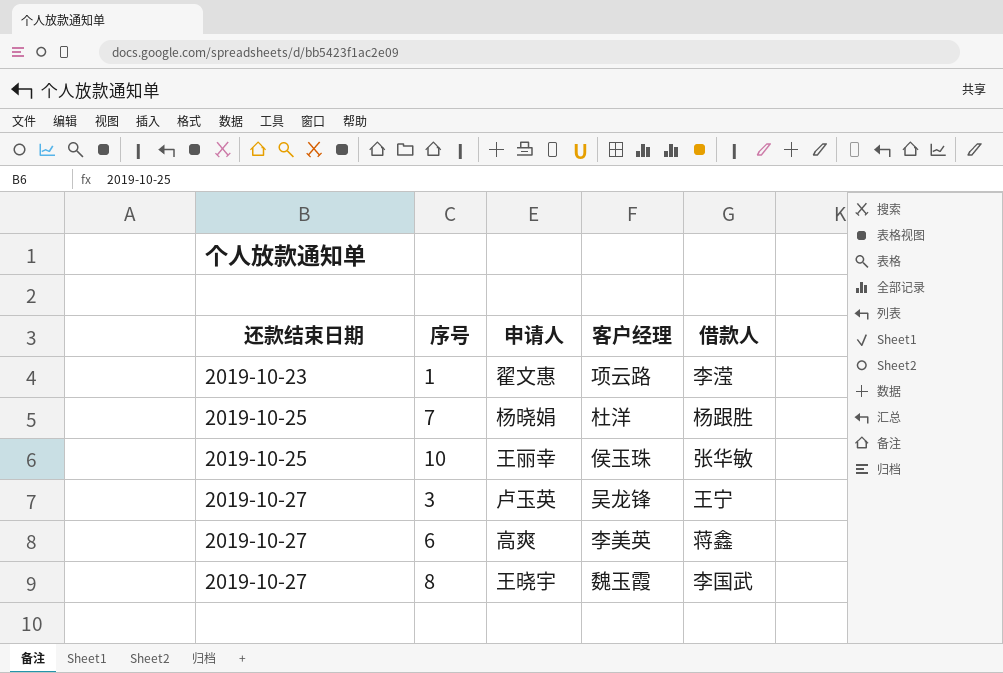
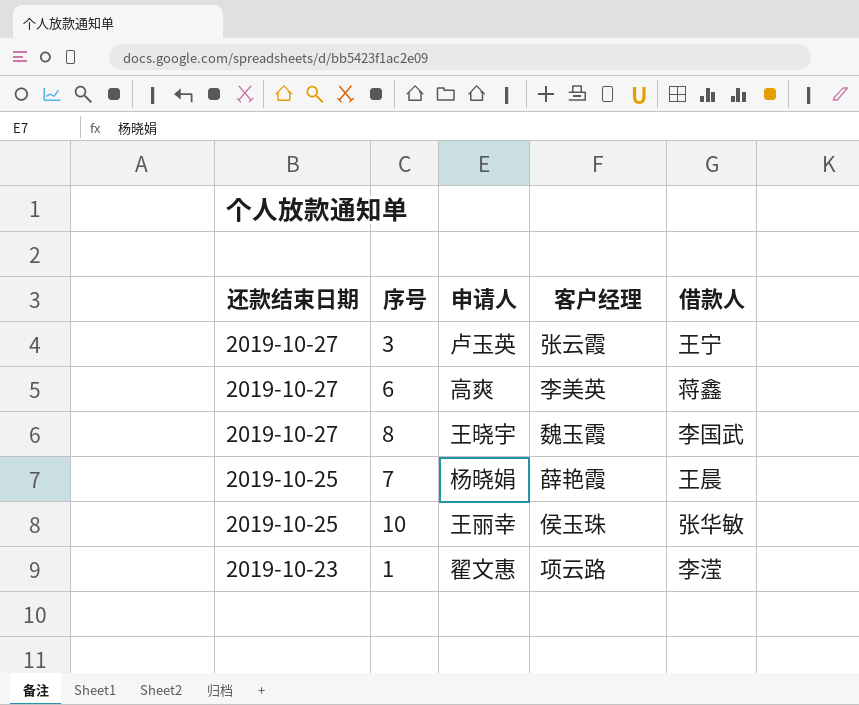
row order: 还款结束日期 ascending -> 还款结束日期 descending
3 | 客户经理: 吴龙锋 -> 张云霞
7 | 客户经理: 杜洋 -> 薛艳霞
7 | 借款人: 杨跟胜 -> 王晨

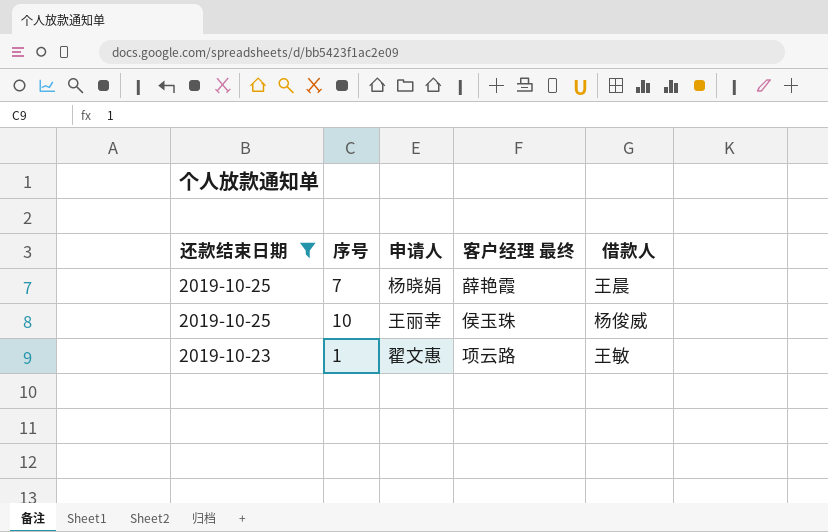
filter: none -> 还款结束日期 != 2019-10-27
column name: 客户经理 -> 客户经理 最终
10 | 借款人: 张华敏 -> 杨俊威
1 | 借款人: 李滢 -> 王敏

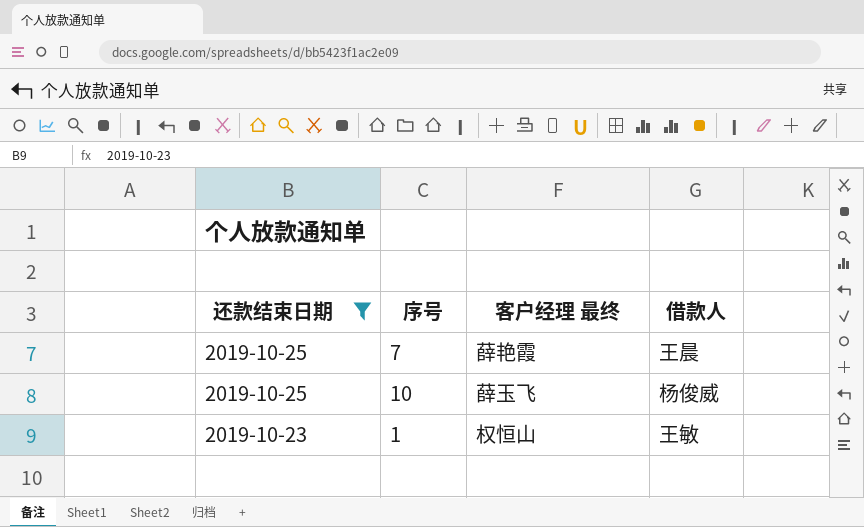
column 申请人 | position: 3 -> none
10 | 客户经理 最终: 侯玉珠 -> 薛玉飞
1 | 客户经理 最终: 项云路 -> 权恒山

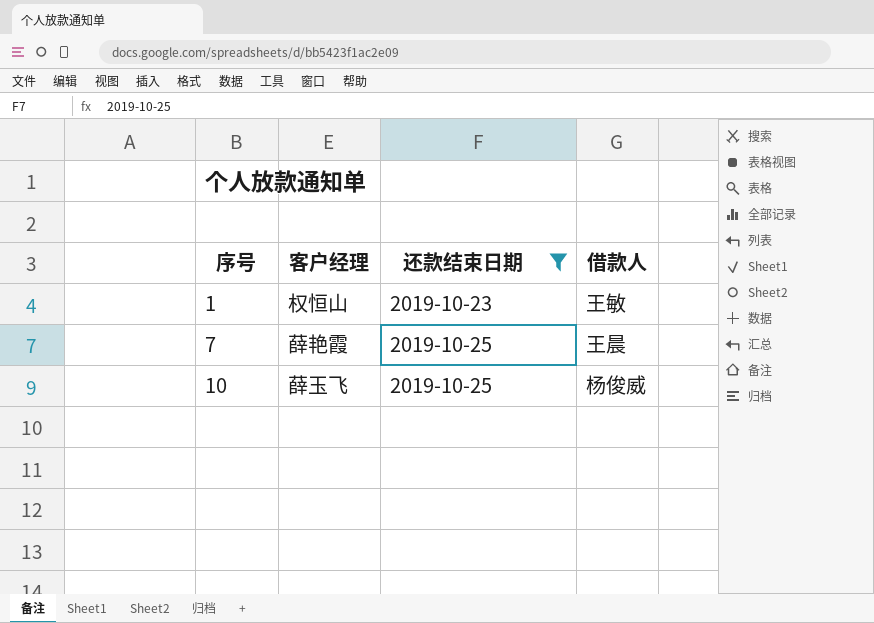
row order: 还款结束日期 descending -> 序号 ascending
column name: 客户经理 最终 -> 客户经理
column 还款结束日期 | position: 1 -> 3

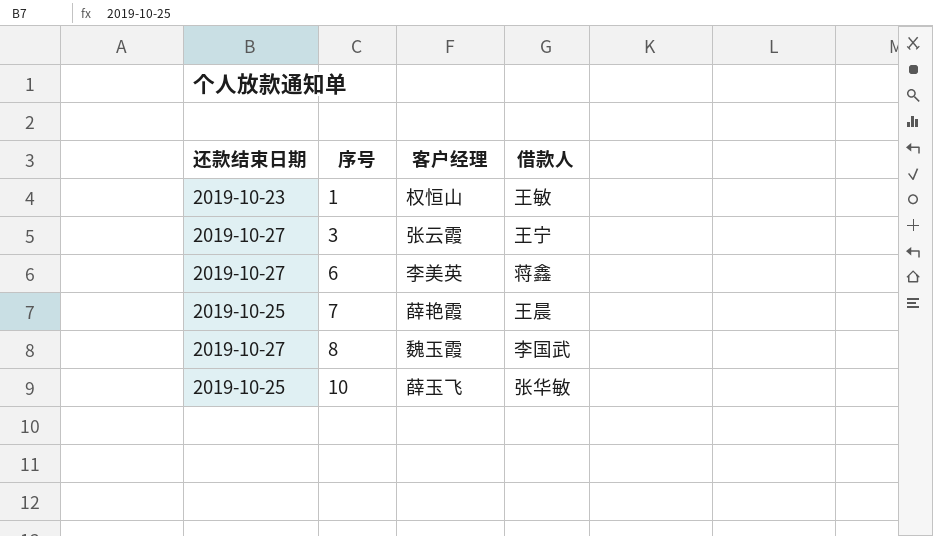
filter: 还款结束日期 != 2019-10-27 -> none
column 还款结束日期 | position: 3 -> 1
10 | 借款人: 杨俊威 -> 张华敏

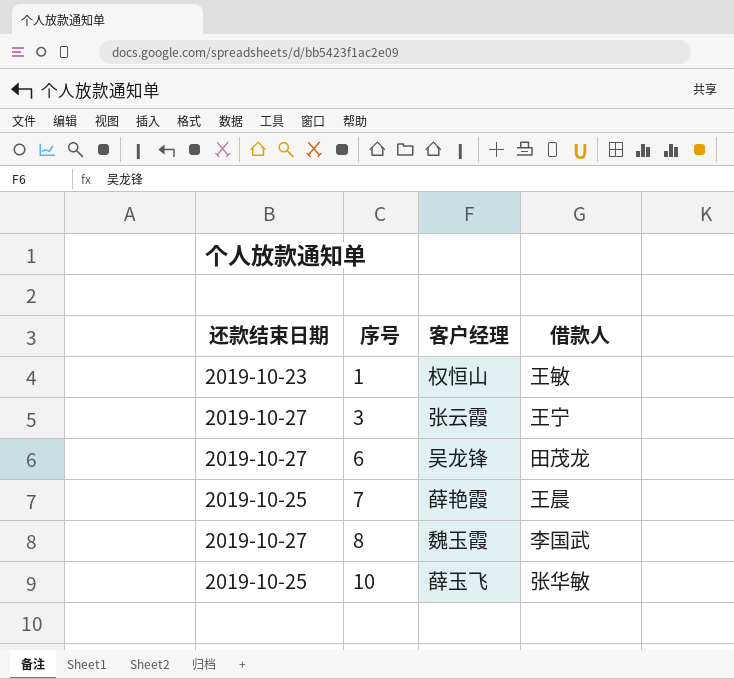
6 | 客户经理: 李美英 -> 吴龙锋
6 | 借款人: 蒋鑫 -> 田茂龙

